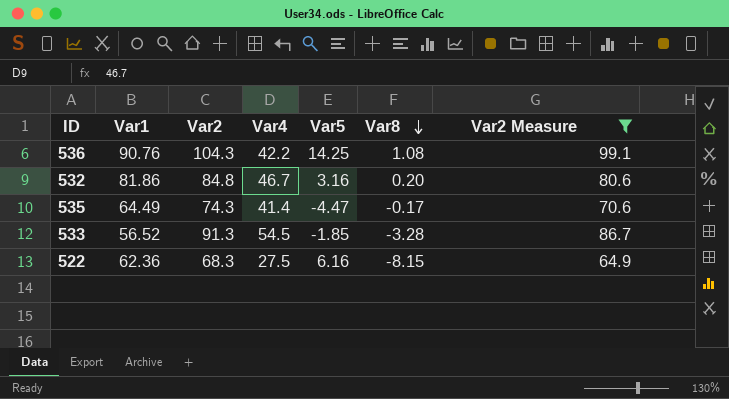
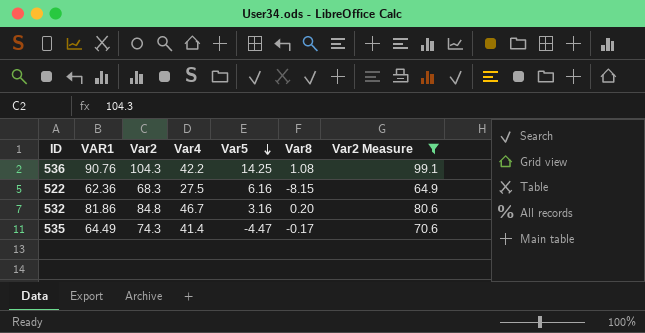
row order: Var8 descending -> Var5 descending
column name: Var1 -> VAR1
row 533: 56.52 | 91.3 | 54.5 | -1.85 | -3.28 | 86.7 -> none

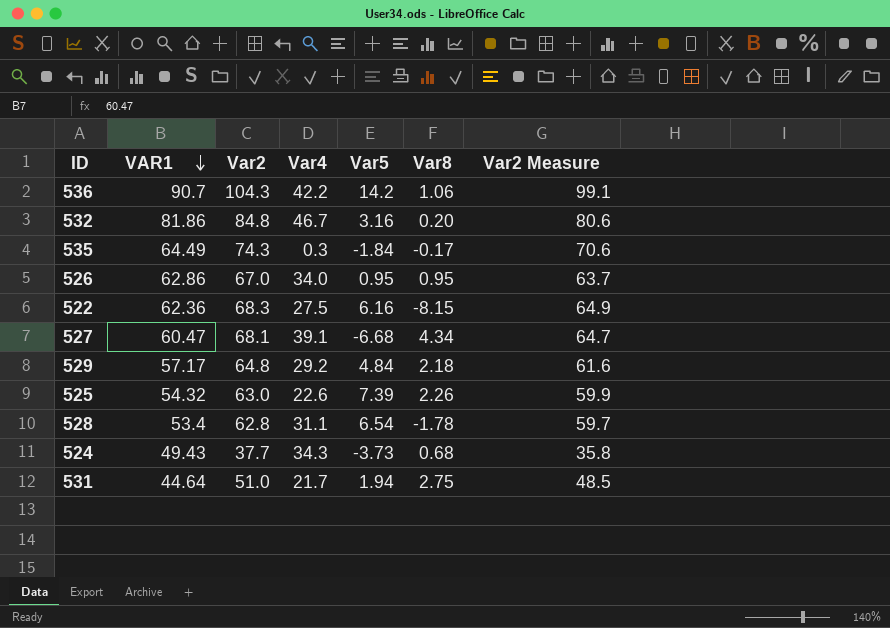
filter: Var2 Measure >= 64.9 -> none
row order: Var5 descending -> VAR1 descending
536 | VAR1: 90.76 -> 90.7
536 | Var5: 14.25 -> 14.2
536 | Var8: 1.08 -> 1.06
535 | Var4: 41.4 -> 0.3
535 | Var5: -4.47 -> -1.84

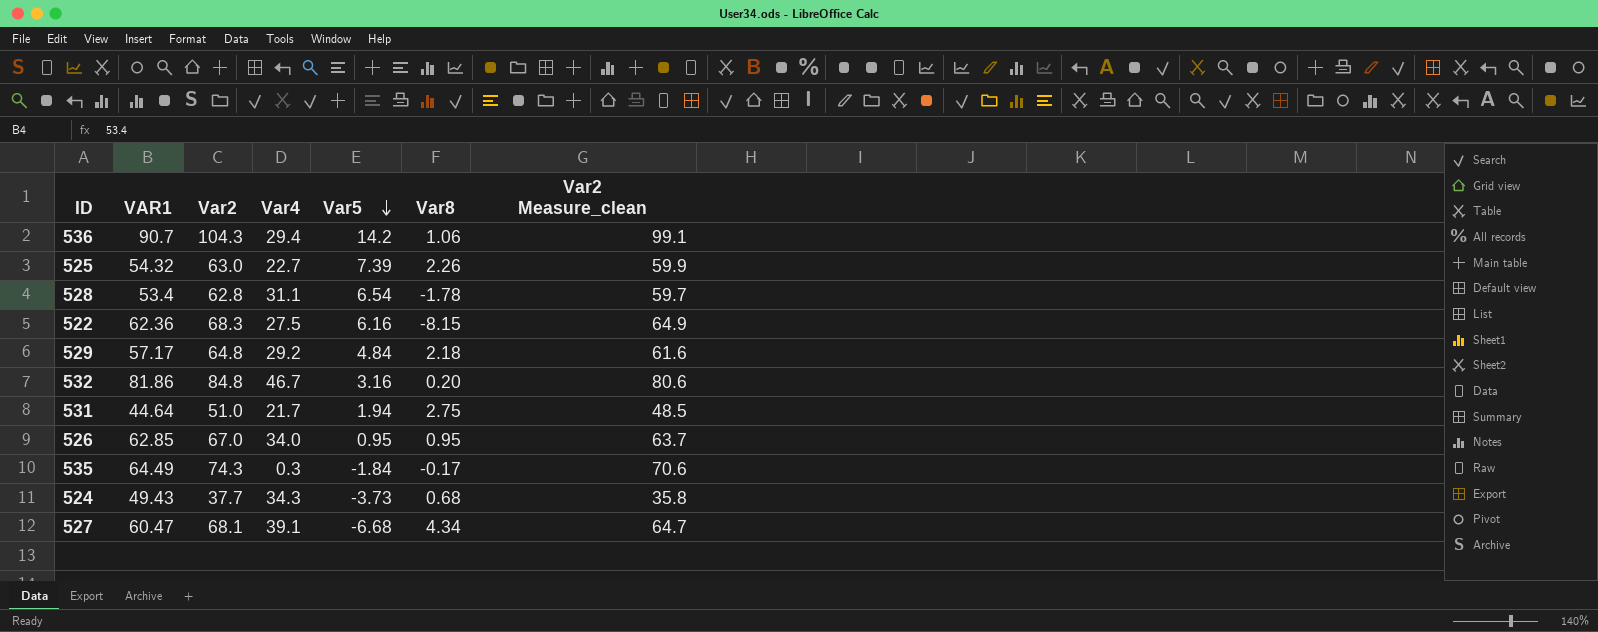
row order: VAR1 descending -> Var5 descending
column name: Var2 Measure -> Var2 Measure_clean
536 | Var4: 42.2 -> 29.4
525 | Var4: 22.6 -> 22.7
526 | VAR1: 62.86 -> 62.85

